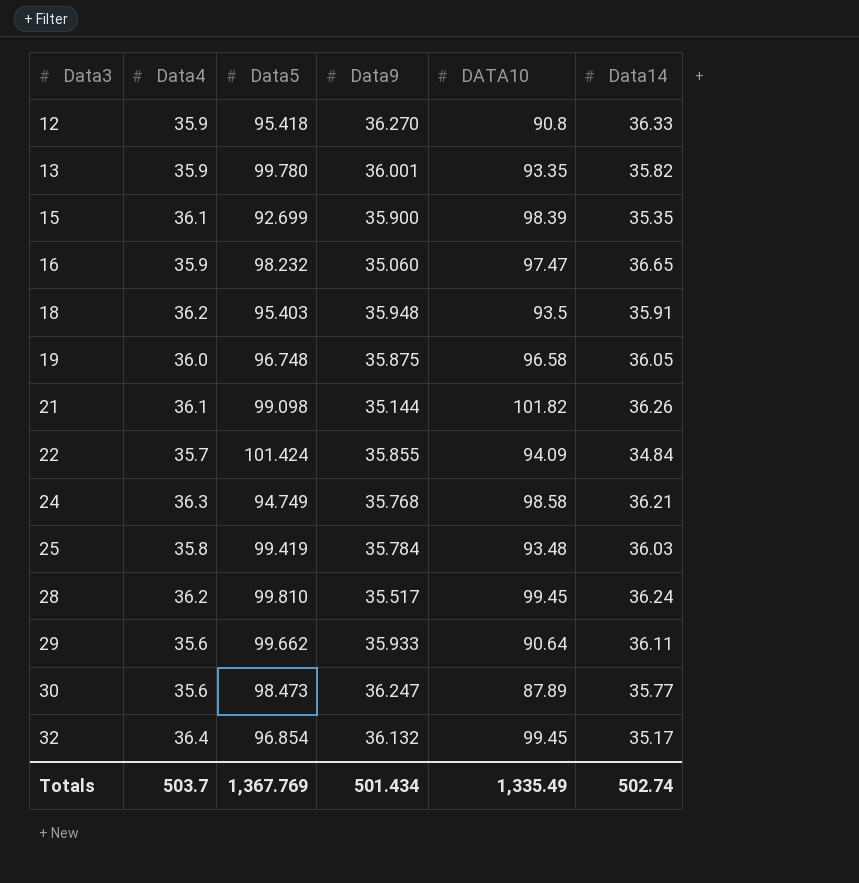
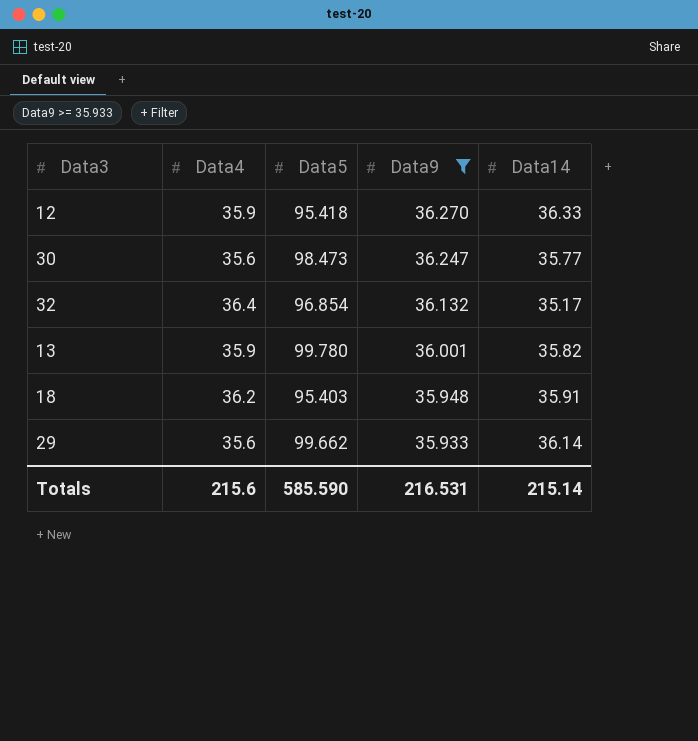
filter: none -> Data9 >= 35.933
row order: Data3 ascending -> Data9 descending
column DATA10 | position: 5 -> none
29 | Data14: 36.11 -> 36.14
Totals | Data4: 503.7 -> 215.6
Totals | Data5: 1,367.769 -> 585.590
Totals | Data9: 501.434 -> 216.531
Totals | Data14: 502.74 -> 215.14

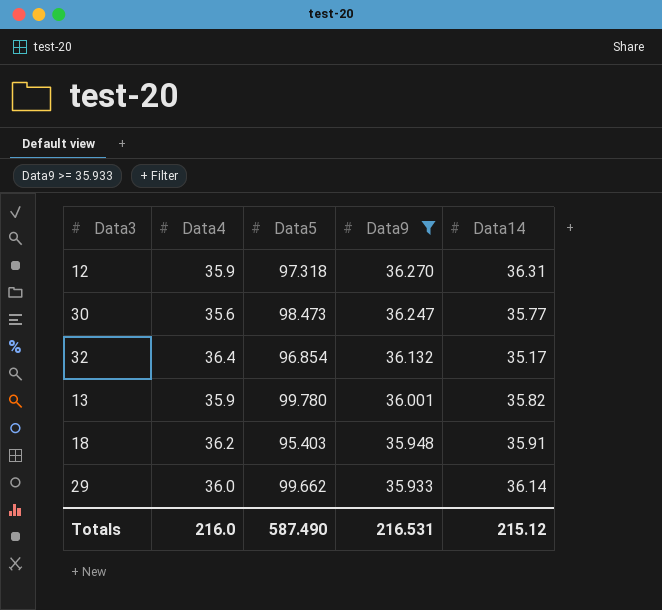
12 | Data5: 95.418 -> 97.318
12 | Data14: 36.33 -> 36.31
29 | Data4: 35.6 -> 36.0
Totals | Data4: 215.6 -> 216.0
Totals | Data5: 585.590 -> 587.490
Totals | Data14: 215.14 -> 215.12

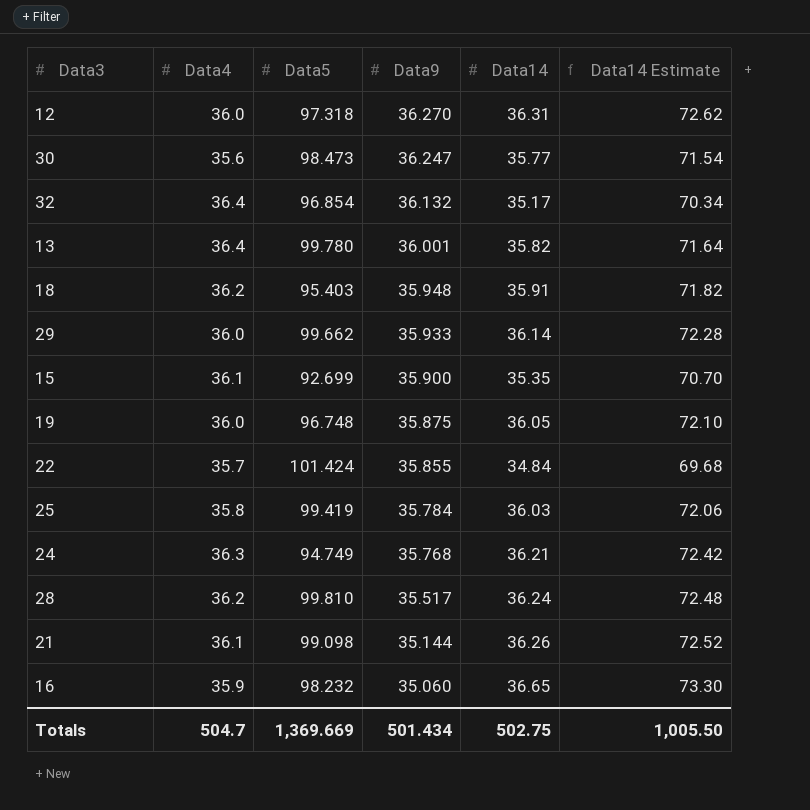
filter: Data9 >= 35.933 -> none
column Data14 Estimate | formula: none -> [Data14] * 2
12 | Data4: 35.9 -> 36.0
13 | Data4: 35.9 -> 36.4
Totals | Data4: 216.0 -> 504.7
Totals | Data5: 587.490 -> 1,369.669
Totals | Data9: 216.531 -> 501.434
Totals | Data14: 215.12 -> 502.75

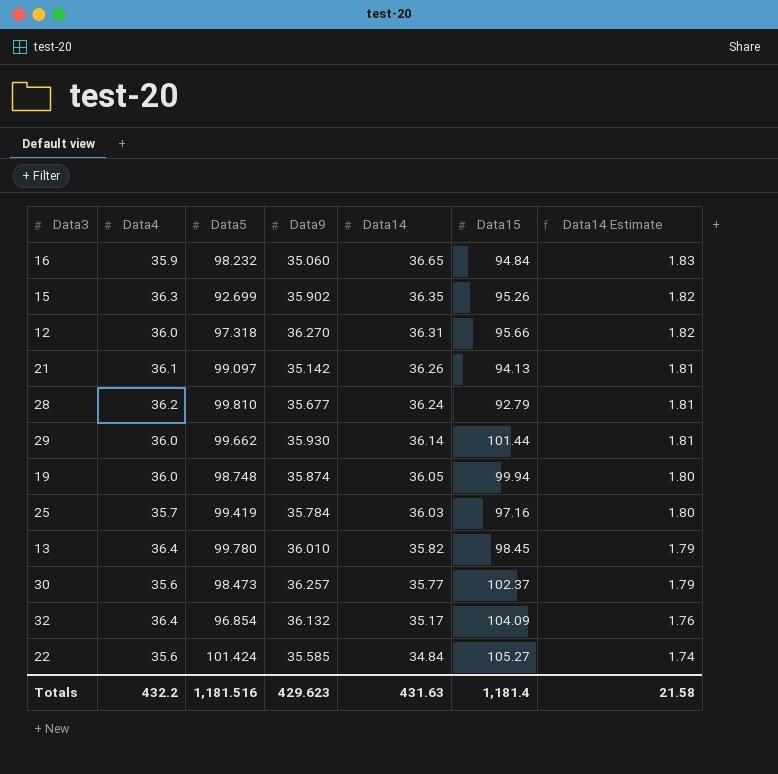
row order: Data9 descending -> Data14 descending
column Data15 | position: none -> 6
column Data14 Estimate | formula: [Data14] * 2 -> [Data14] * 0.05
row 18: 36.2 | 95.403 | 35.948 | 35.91 | 71.82 -> none
row 24: 36.3 | 94.749 | 35.768 | 36.21 | 72.42 -> none
15 | Data4: 36.1 -> 36.3
15 | Data9: 35.900 -> 35.902
15 | Data14: 35.35 -> 36.35
21 | Data5: 99.098 -> 99.097
21 | Data9: 35.144 -> 35.142
28 | Data9: 35.517 -> 35.677
29 | Data9: 35.933 -> 35.930
19 | Data5: 96.748 -> 98.748
19 | Data9: 35.875 -> 35.874
25 | Data4: 35.8 -> 35.7
13 | Data9: 36.001 -> 36.010
30 | Data9: 36.247 -> 36.257
22 | Data4: 35.7 -> 35.6
22 | Data9: 35.855 -> 35.585
Totals | Data4: 504.7 -> 432.2
Totals | Data5: 1,369.669 -> 1,181.516
Totals | Data9: 501.434 -> 429.623
Totals | Data14: 502.75 -> 431.63
Totals | Data14 Estimate: 1,005.50 -> 21.58

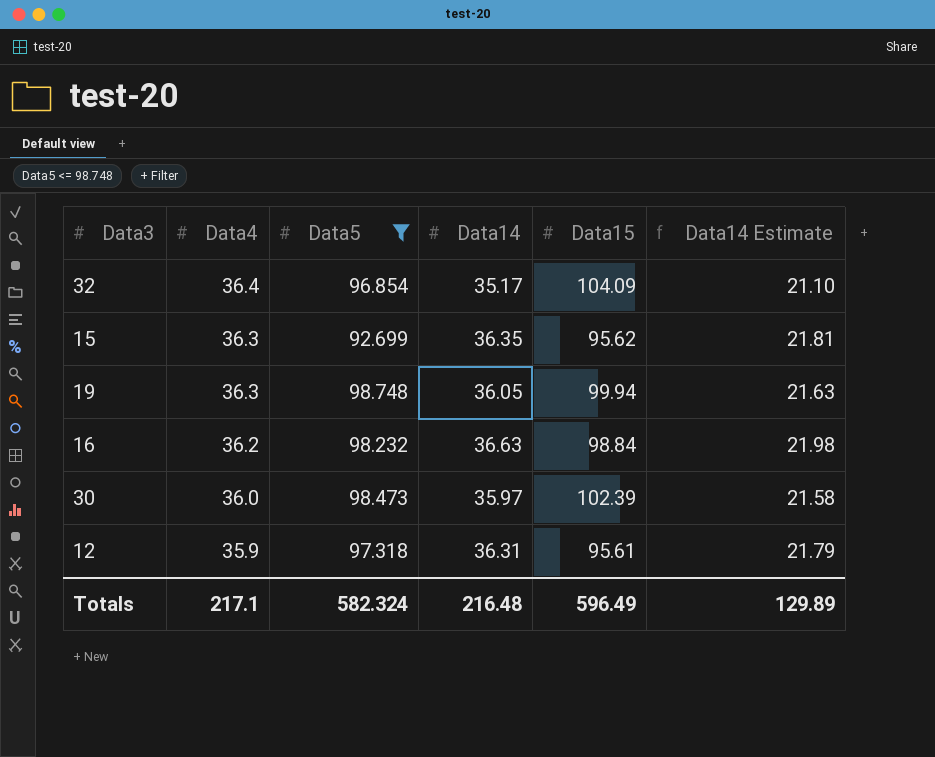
filter: none -> Data5 <= 98.748
row order: Data14 descending -> Data4 descending
column Data9 | position: 4 -> none
column Data14 Estimate | formula: [Data14] * 0.05 -> [Data14] * 0.6
15 | Data15: 95.26 -> 95.62
19 | Data4: 36.0 -> 36.3
16 | Data4: 35.9 -> 36.2
16 | Data14: 36.65 -> 36.63
16 | Data15: 94.84 -> 98.84
30 | Data4: 35.6 -> 36.0
30 | Data14: 35.77 -> 35.97
30 | Data15: 102.37 -> 102.39
12 | Data4: 36.0 -> 35.9
12 | Data15: 95.66 -> 95.61
Totals | Data4: 432.2 -> 217.1
Totals | Data5: 1,181.516 -> 582.324
Totals | Data14: 431.63 -> 216.48
Totals | Data15: 1,181.4 -> 596.49
Totals | Data14 Estimate: 21.58 -> 129.89

